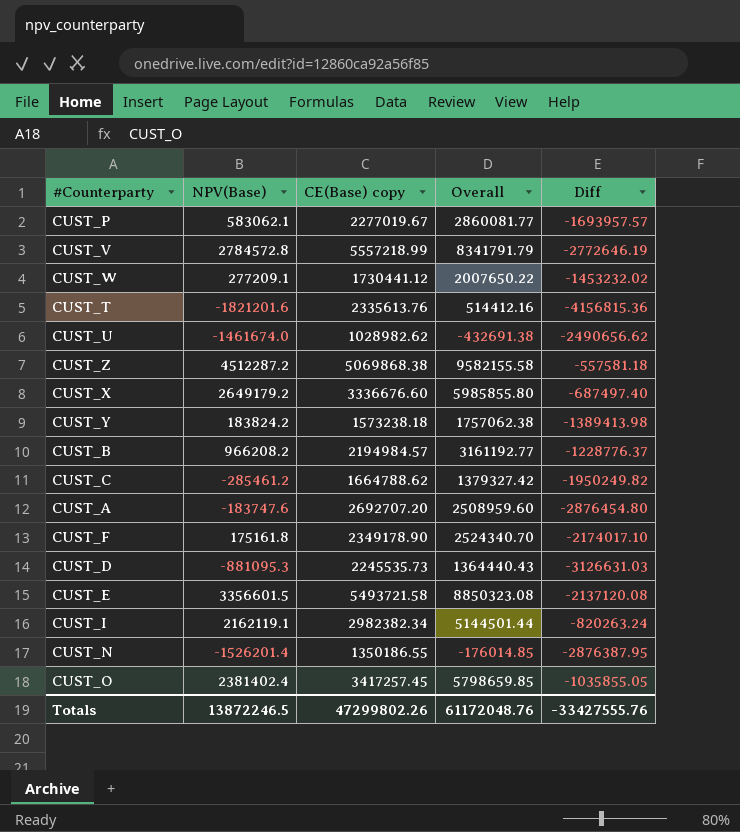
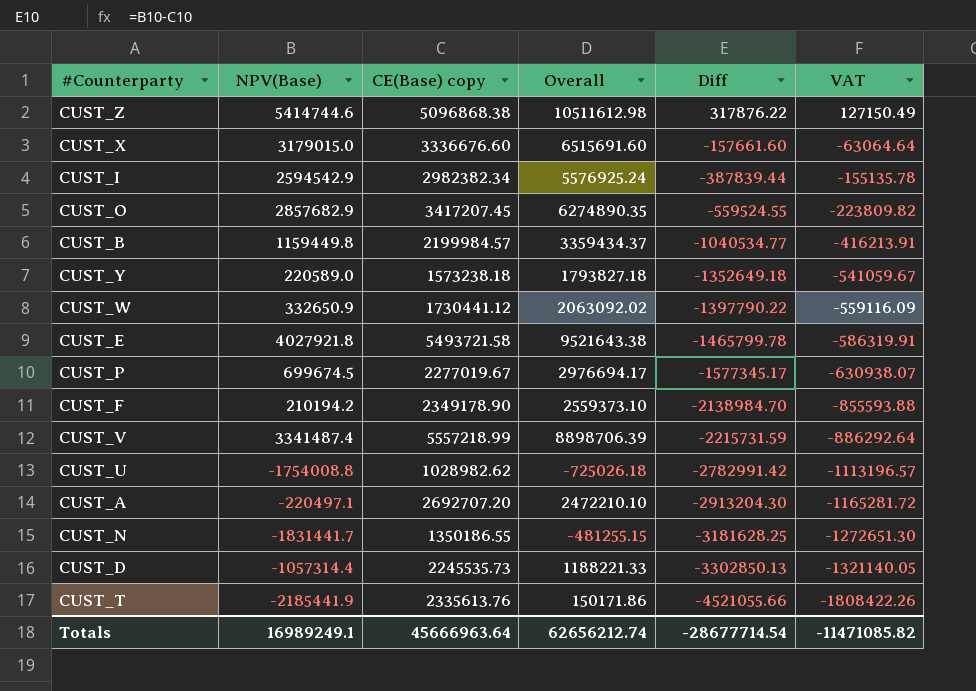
row order: none -> Diff descending
column VAT | formula: none -> [Diff] * 0.4
row CUST_C: -285461.2 | 1664788.62 | 1379327.42 | -1950249.82 -> none
CUST_Z | NPV(Base): 4512287.2 -> 5414744.6
CUST_Z | CE(Base) copy: 5069868.38 -> 5096868.38
CUST_Z | Overall: 9582155.58 -> 10511612.98
CUST_Z | Diff: -557581.18 -> 317876.22
CUST_X | NPV(Base): 2649179.2 -> 3179015.0
CUST_X | Overall: 5985855.80 -> 6515691.60
CUST_X | Diff: -687497.40 -> -157661.60
CUST_I | NPV(Base): 2162119.1 -> 2594542.9
CUST_I | Overall: 5144501.44 -> 5576925.24
CUST_I | Diff: -820263.24 -> -387839.44
CUST_O | NPV(Base): 2381402.4 -> 2857682.9
CUST_O | CE(Base) copy: 3417257.45 -> 3417207.45
CUST_O | Overall: 5798659.85 -> 6274890.35
CUST_O | Diff: -1035855.05 -> -559524.55
CUST_B | NPV(Base): 966208.2 -> 1159449.8
CUST_B | CE(Base) copy: 2194984.57 -> 2199984.57
CUST_B | Overall: 3161192.77 -> 3359434.37
CUST_B | Diff: -1228776.37 -> -1040534.77
CUST_Y | NPV(Base): 183824.2 -> 220589.0
CUST_Y | Overall: 1757062.38 -> 1793827.18
CUST_Y | Diff: -1389413.98 -> -1352649.18
CUST_W | NPV(Base): 277209.1 -> 332650.9
CUST_W | Overall: 2007650.22 -> 2063092.02
CUST_W | Diff: -1453232.02 -> -1397790.22
CUST_E | NPV(Base): 3356601.5 -> 4027921.8
CUST_E | Overall: 8850323.08 -> 9521643.38
CUST_E | Diff: -2137120.08 -> -1465799.78
CUST_P | NPV(Base): 583062.1 -> 699674.5
CUST_P | Overall: 2860081.77 -> 2976694.17
CUST_P | Diff: -1693957.57 -> -1577345.17
CUST_F | NPV(Base): 175161.8 -> 210194.2
CUST_F | Overall: 2524340.70 -> 2559373.10
CUST_F | Diff: -2174017.10 -> -2138984.70
CUST_V | NPV(Base): 2784572.8 -> 3341487.4
CUST_V | Overall: 8341791.79 -> 8898706.39
CUST_V | Diff: -2772646.19 -> -2215731.59
CUST_U | NPV(Base): -1461674.0 -> -1754008.8
CUST_U | Overall: -432691.38 -> -725026.18
CUST_U | Diff: -2490656.62 -> -2782991.42
CUST_A | NPV(Base): -183747.6 -> -220497.1
CUST_A | Overall: 2508959.60 -> 2472210.10
CUST_A | Diff: -2876454.80 -> -2913204.30
CUST_N | NPV(Base): -1526201.4 -> -1831441.7
CUST_N | Overall: -176014.85 -> -481255.15
CUST_N | Diff: -2876387.95 -> -3181628.25
CUST_D | NPV(Base): -881095.3 -> -1057314.4
CUST_D | Overall: 1364440.43 -> 1188221.33
CUST_D | Diff: -3126631.03 -> -3302850.13
CUST_T | NPV(Base): -1821201.6 -> -2185441.9
CUST_T | Overall: 514412.16 -> 150171.86
CUST_T | Diff: -4156815.36 -> -4521055.66
Totals | NPV(Base): 13872246.5 -> 16989249.1
Totals | CE(Base) copy: 47299802.26 -> 45666963.64
Totals | Overall: 61172048.76 -> 62656212.74
Totals | Diff: -33427555.76 -> -28677714.54

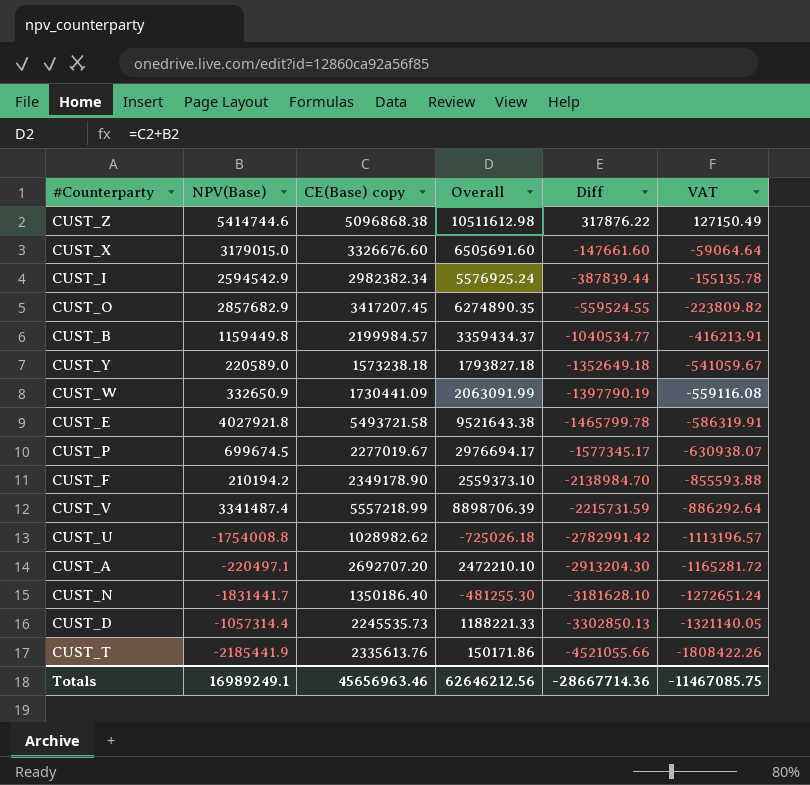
CUST_X | CE(Base) copy: 3336676.60 -> 3326676.60
CUST_X | Overall: 6515691.60 -> 6505691.60
CUST_X | Diff: -157661.60 -> -147661.60
CUST_X | VAT: -63064.64 -> -59064.64
CUST_W | CE(Base) copy: 1730441.12 -> 1730441.09
CUST_W | Overall: 2063092.02 -> 2063091.99
CUST_W | Diff: -1397790.22 -> -1397790.19
CUST_W | VAT: -559116.09 -> -559116.08
CUST_N | CE(Base) copy: 1350186.55 -> 1350186.40
CUST_N | Overall: -481255.15 -> -481255.30
CUST_N | Diff: -3181628.25 -> -3181628.10
CUST_N | VAT: -1272651.30 -> -1272651.24
Totals | CE(Base) copy: 45666963.64 -> 45656963.46
Totals | Overall: 62656212.74 -> 62646212.56
Totals | Diff: -28677714.54 -> -28667714.36
Totals | VAT: -11471085.82 -> -11467085.75

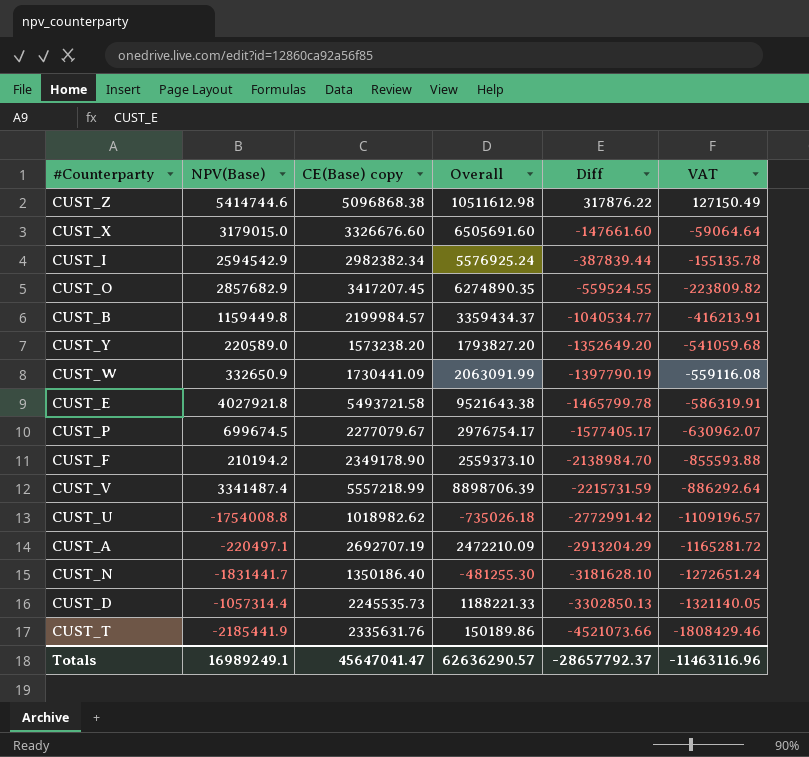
CUST_Y | CE(Base) copy: 1573238.18 -> 1573238.20
CUST_Y | Overall: 1793827.18 -> 1793827.20
CUST_Y | Diff: -1352649.18 -> -1352649.20
CUST_Y | VAT: -541059.67 -> -541059.68
CUST_P | CE(Base) copy: 2277019.67 -> 2277079.67
CUST_P | Overall: 2976694.17 -> 2976754.17
CUST_P | Diff: -1577345.17 -> -1577405.17
CUST_P | VAT: -630938.07 -> -630962.07
CUST_U | CE(Base) copy: 1028982.62 -> 1018982.62
CUST_U | Overall: -725026.18 -> -735026.18
CUST_U | Diff: -2782991.42 -> -2772991.42
CUST_U | VAT: -1113196.57 -> -1109196.57
CUST_A | CE(Base) copy: 2692707.20 -> 2692707.19
CUST_A | Overall: 2472210.10 -> 2472210.09
CUST_A | Diff: -2913204.30 -> -2913204.29
CUST_T | CE(Base) copy: 2335613.76 -> 2335631.76
CUST_T | Overall: 150171.86 -> 150189.86
CUST_T | Diff: -4521055.66 -> -4521073.66
CUST_T | VAT: -1808422.26 -> -1808429.46
Totals | CE(Base) copy: 45656963.46 -> 45647041.47
Totals | Overall: 62646212.56 -> 62636290.57
Totals | Diff: -28667714.36 -> -28657792.37
Totals | VAT: -11467085.75 -> -11463116.96

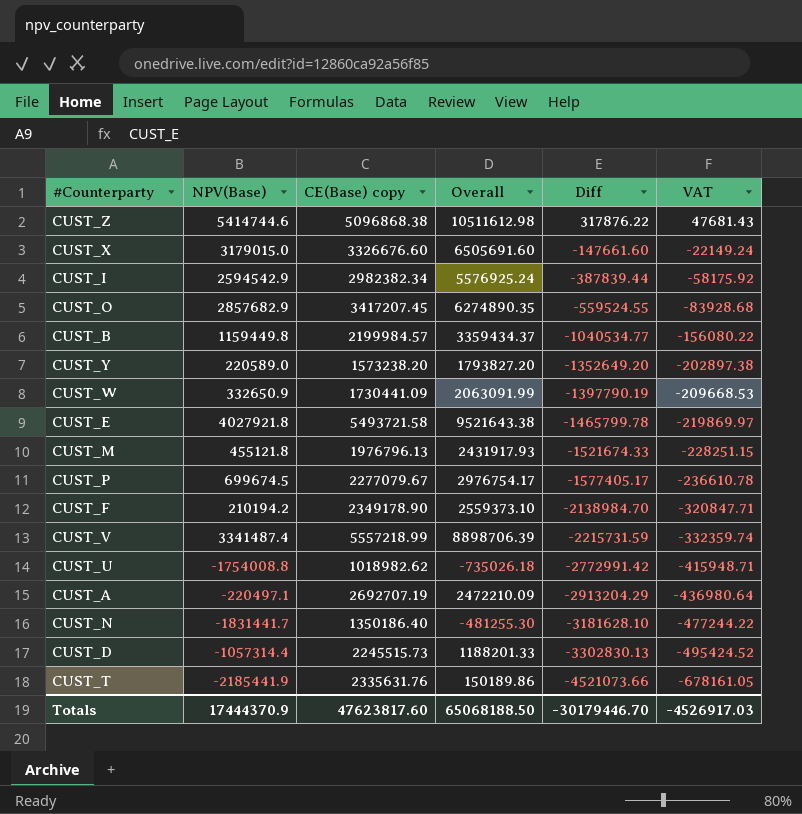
column VAT | formula: [Diff] * 0.4 -> [Diff] * 0.15
row CUST_M: none -> 455121.8 | 1976796.13 | 2431917.93 | -1521674.33 | -228251.15
CUST_D | CE(Base) copy: 2245535.73 -> 2245515.73
CUST_D | Overall: 1188221.33 -> 1188201.33
CUST_D | Diff: -3302850.13 -> -3302830.13
Totals | NPV(Base): 16989249.1 -> 17444370.9
Totals | CE(Base) copy: 45647041.47 -> 47623817.60
Totals | Overall: 62636290.57 -> 65068188.50
Totals | Diff: -28657792.37 -> -30179446.70
Totals | VAT: -11463116.96 -> -4526917.03

